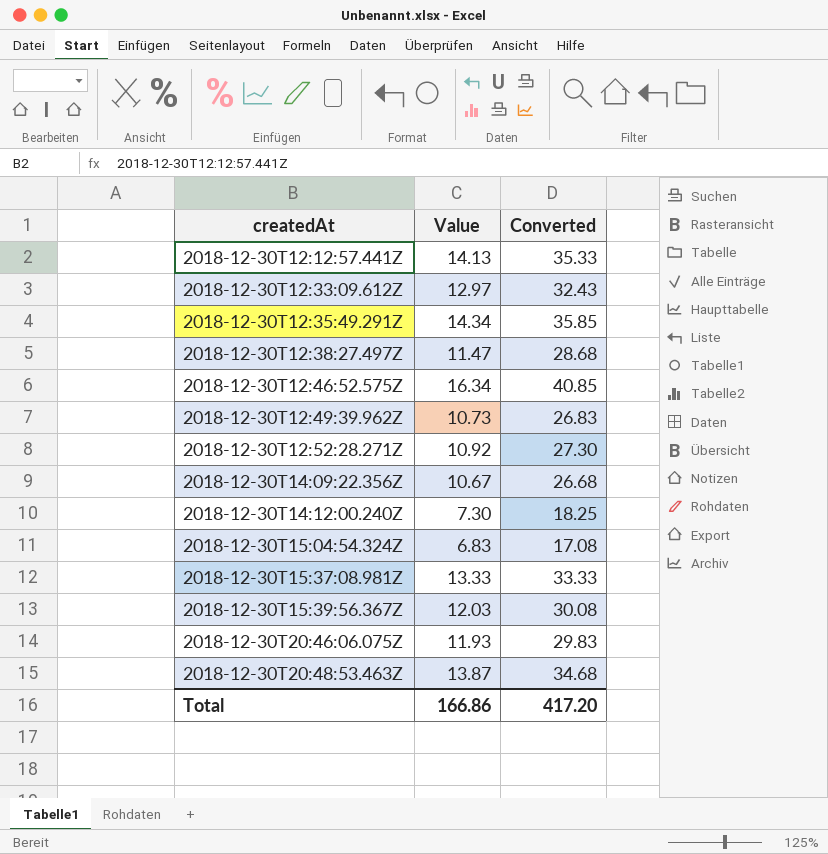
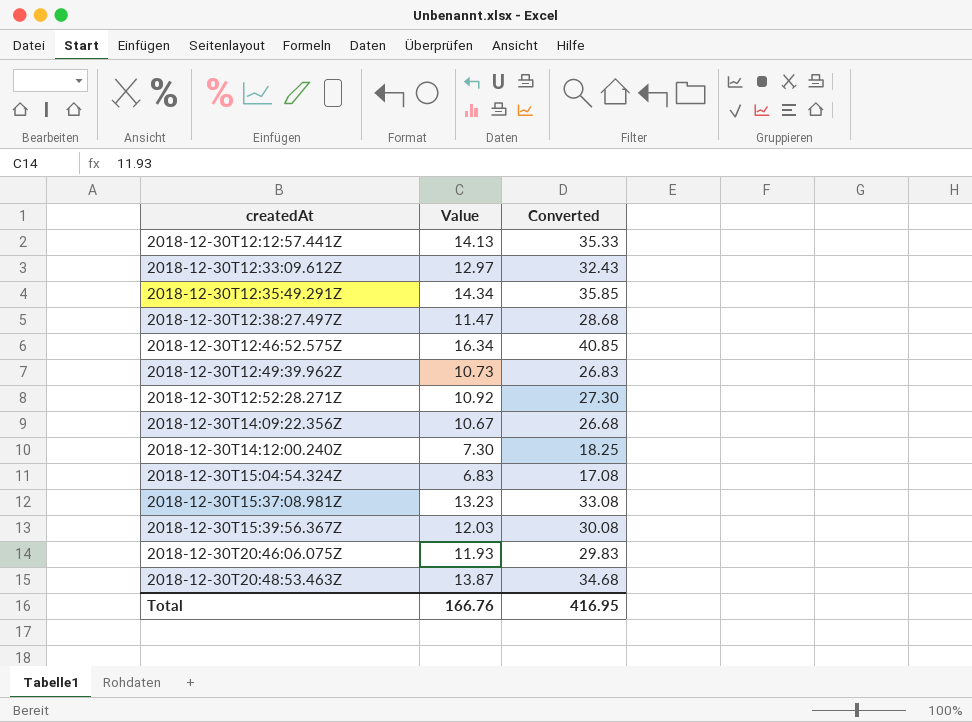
2018-12-30T15:37:08.981Z | Value: 13.33 -> 13.23
2018-12-30T15:37:08.981Z | Converted: 33.33 -> 33.08
Total | Value: 166.86 -> 166.76
Total | Converted: 417.20 -> 416.95

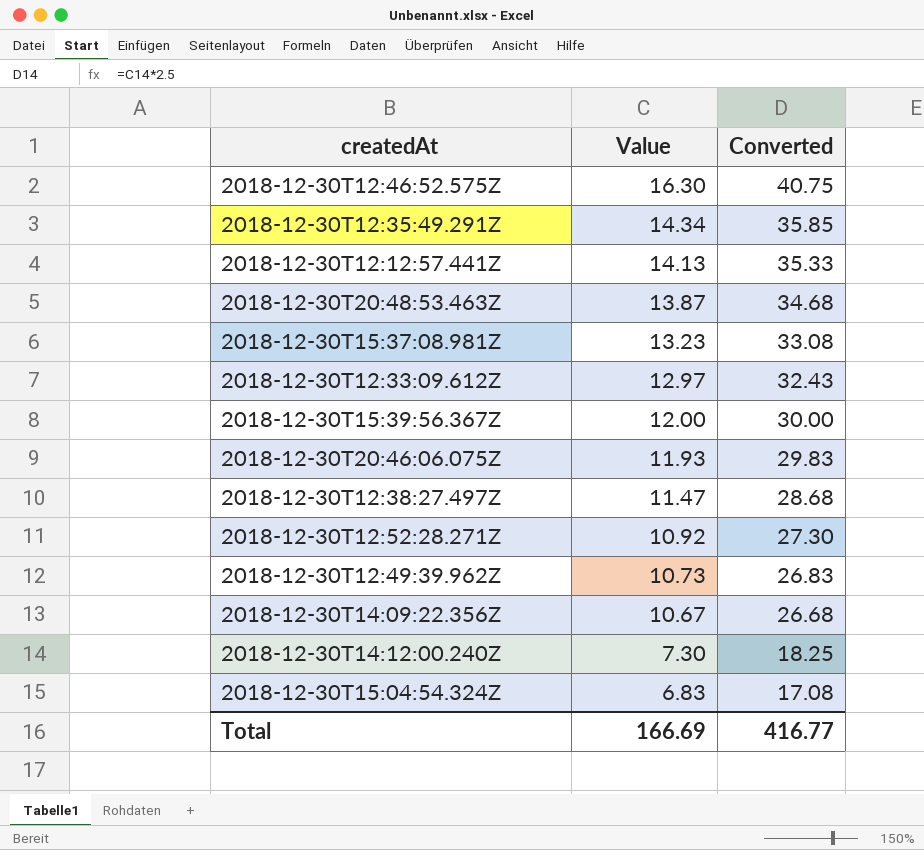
row order: createdAt ascending -> Value descending
2018-12-30T12:46:52.575Z | Value: 16.34 -> 16.30
2018-12-30T12:46:52.575Z | Converted: 40.85 -> 40.75
2018-12-30T15:39:56.367Z | Value: 12.03 -> 12.00
2018-12-30T15:39:56.367Z | Converted: 30.08 -> 30.00
Total | Value: 166.76 -> 166.69
Total | Converted: 416.95 -> 416.77

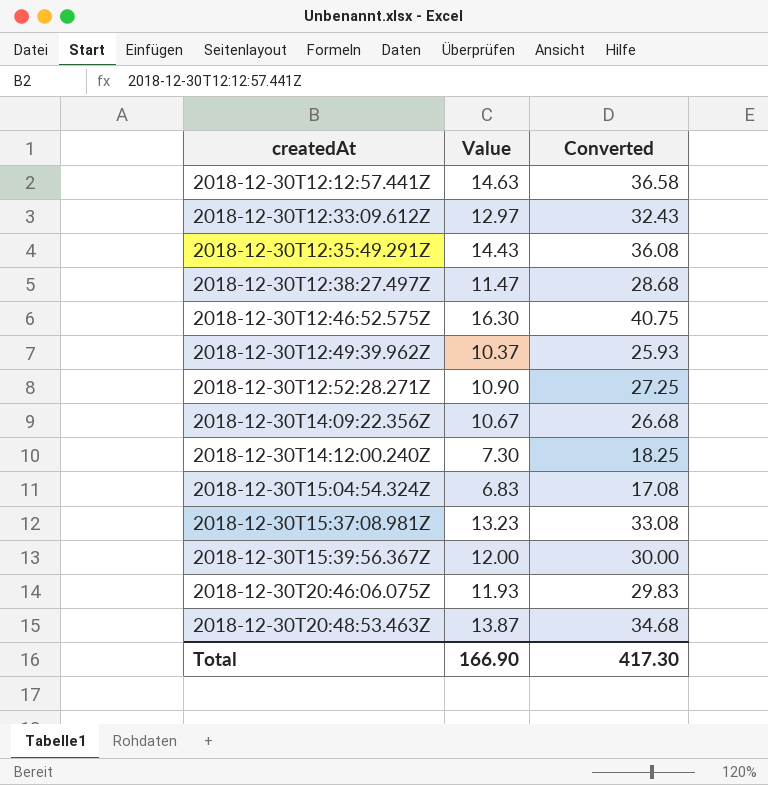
row order: Value descending -> createdAt ascending
2018-12-30T12:12:57.441Z | Value: 14.13 -> 14.63
2018-12-30T12:12:57.441Z | Converted: 35.33 -> 36.58
2018-12-30T12:35:49.291Z | Value: 14.34 -> 14.43
2018-12-30T12:35:49.291Z | Converted: 35.85 -> 36.08
2018-12-30T12:49:39.962Z | Value: 10.73 -> 10.37
2018-12-30T12:49:39.962Z | Converted: 26.83 -> 25.93
2018-12-30T12:52:28.271Z | Value: 10.92 -> 10.90
2018-12-30T12:52:28.271Z | Converted: 27.30 -> 27.25
Total | Value: 166.69 -> 166.90
Total | Converted: 416.77 -> 417.30

